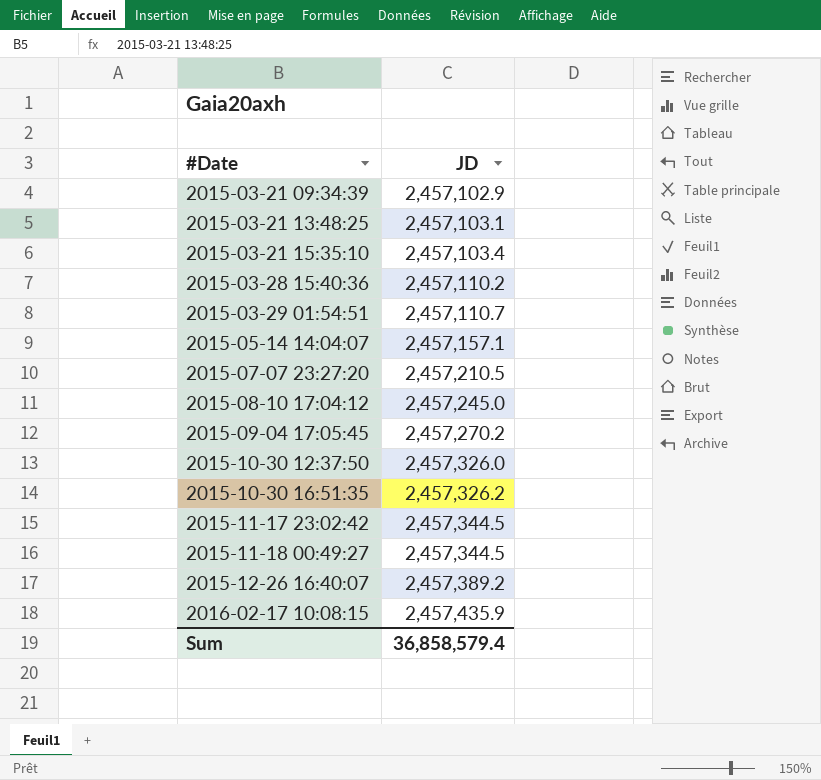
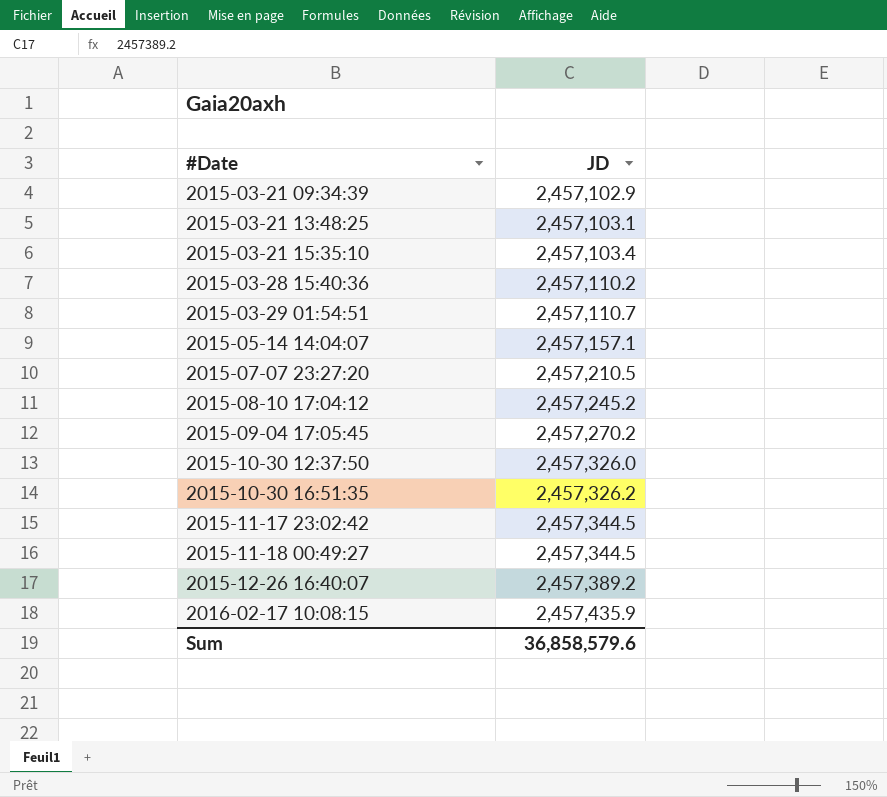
2015-08-10 17:04:12 | JD: 2,457,245.0 -> 2,457,245.2
Sum | JD: 36,858,579.4 -> 36,858,579.6

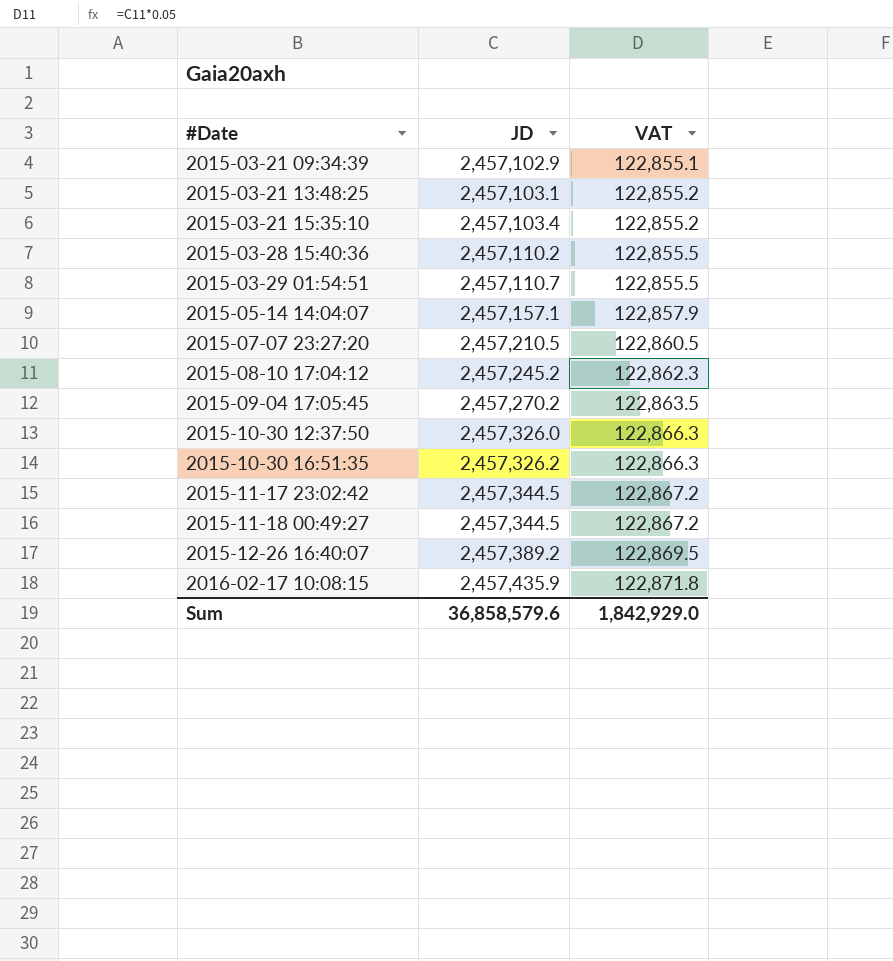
column VAT | formula: none -> [JD] * 0.05

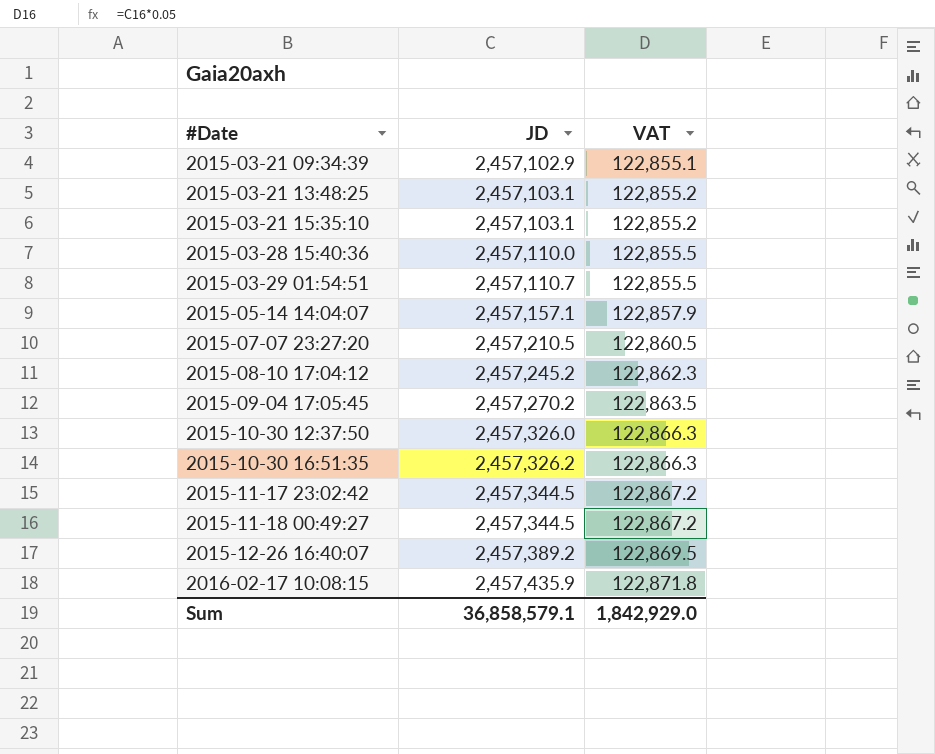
2015-03-21 15:35:10 | JD: 2,457,103.4 -> 2,457,103.1
2015-03-28 15:40:36 | JD: 2,457,110.2 -> 2,457,110.0
Sum | JD: 36,858,579.6 -> 36,858,579.1

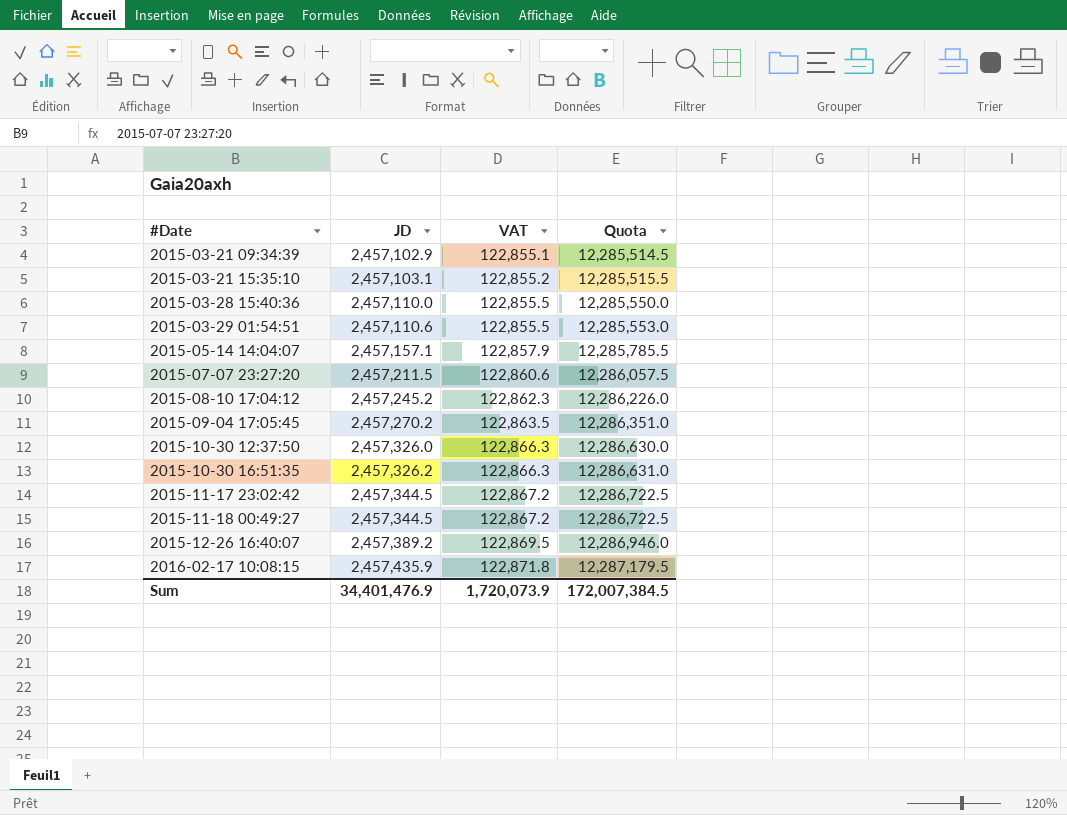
column Quota | formula: none -> [JD] * 5
row 2015-03-21 13:48:25: 2,457,103.1 | 122,855.2 -> none
2015-03-29 01:54:51 | JD: 2,457,110.7 -> 2,457,110.6
2015-07-07 23:27:20 | JD: 2,457,210.5 -> 2,457,211.5
2015-07-07 23:27:20 | VAT: 122,860.5 -> 122,860.6
Sum | JD: 36,858,579.1 -> 34,401,476.9
Sum | VAT: 1,842,929.0 -> 1,720,073.9

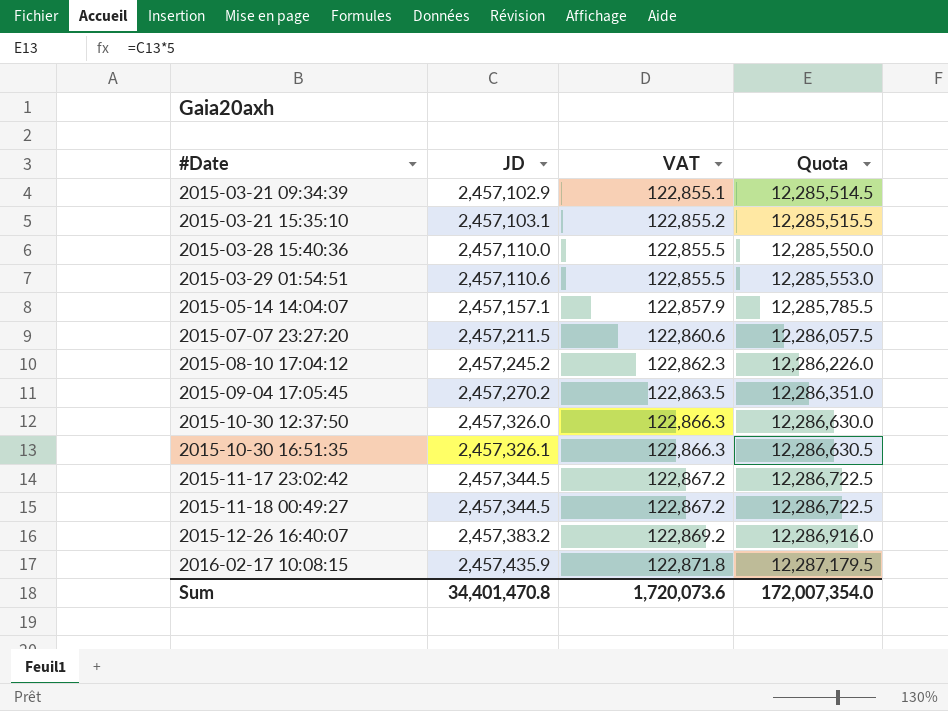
2015-10-30 16:51:35 | JD: 2,457,326.2 -> 2,457,326.1
2015-10-30 16:51:35 | Quota: 12,286,631.0 -> 12,286,630.5
2015-12-26 16:40:07 | JD: 2,457,389.2 -> 2,457,383.2
2015-12-26 16:40:07 | VAT: 122,869.5 -> 122,869.2
2015-12-26 16:40:07 | Quota: 12,286,946.0 -> 12,286,916.0
Sum | JD: 34,401,476.9 -> 34,401,470.8
Sum | VAT: 1,720,073.9 -> 1,720,073.6
Sum | Quota: 172,007,384.5 -> 172,007,354.0

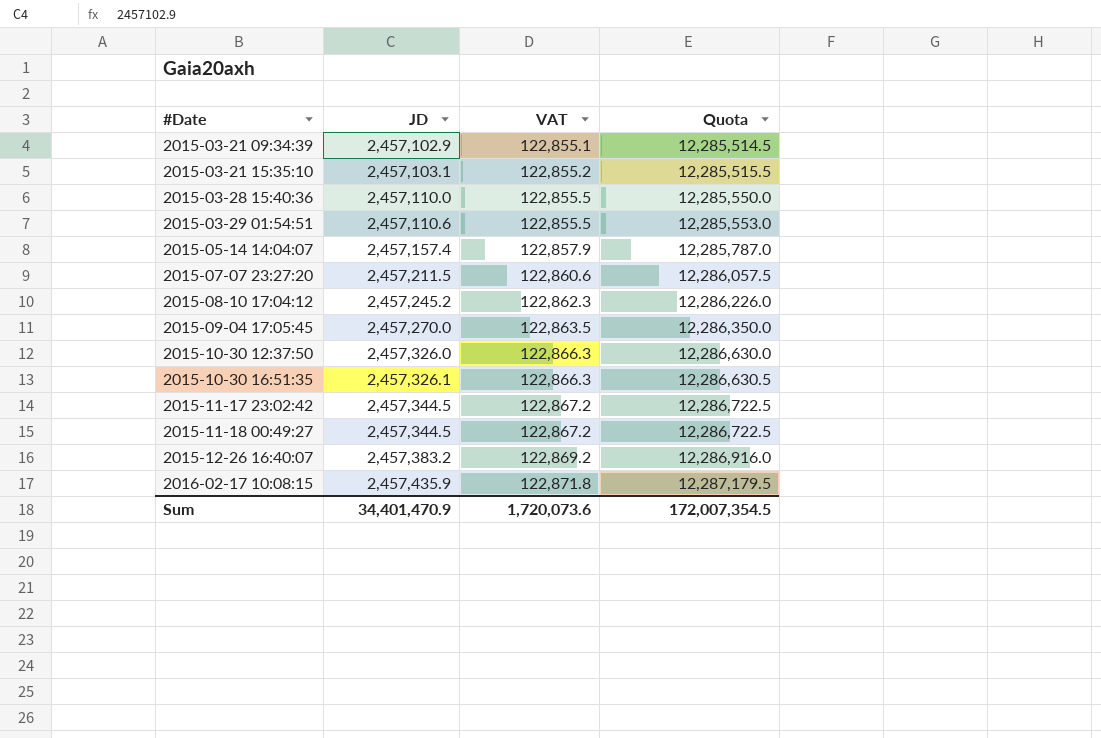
2015-05-14 14:04:07 | JD: 2,457,157.1 -> 2,457,157.4
2015-05-14 14:04:07 | Quota: 12,285,785.5 -> 12,285,787.0
2015-09-04 17:05:45 | JD: 2,457,270.2 -> 2,457,270.0
2015-09-04 17:05:45 | Quota: 12,286,351.0 -> 12,286,350.0
Sum | JD: 34,401,470.8 -> 34,401,470.9
Sum | Quota: 172,007,354.0 -> 172,007,354.5

